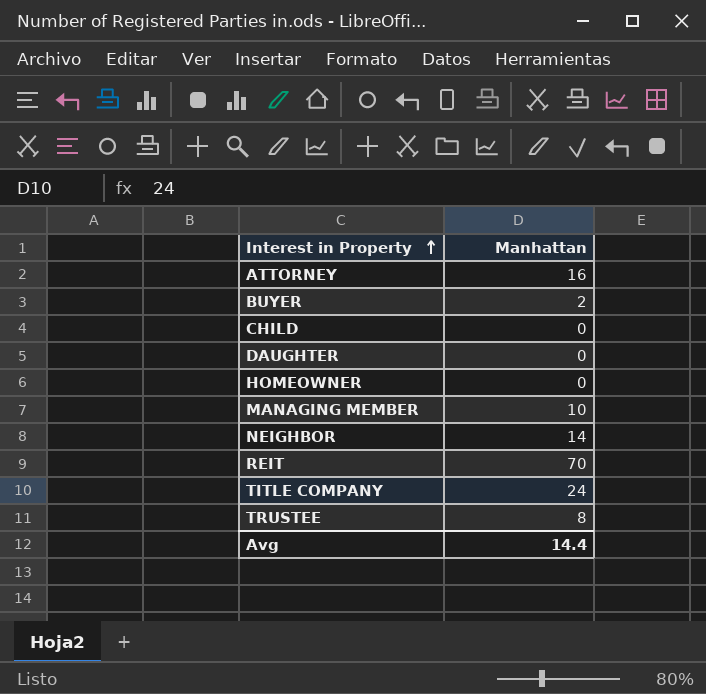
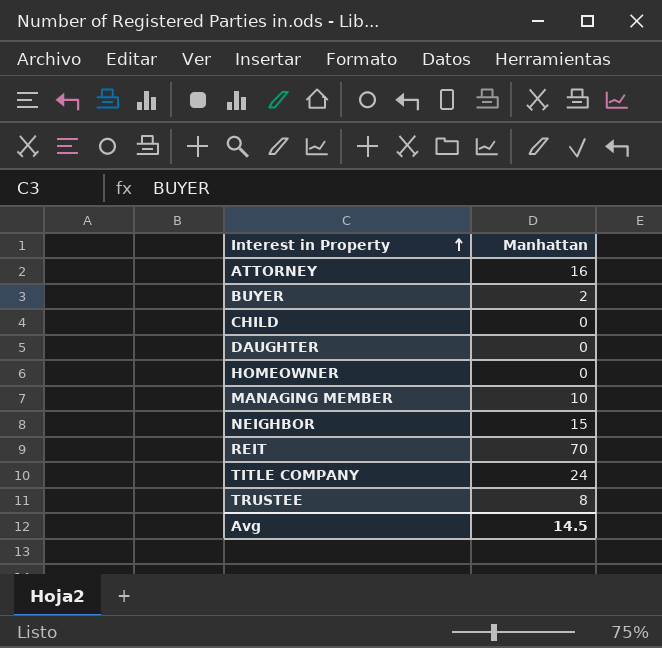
NEIGHBOR | Manhattan: 14 -> 15
Avg | Manhattan: 14.4 -> 14.5

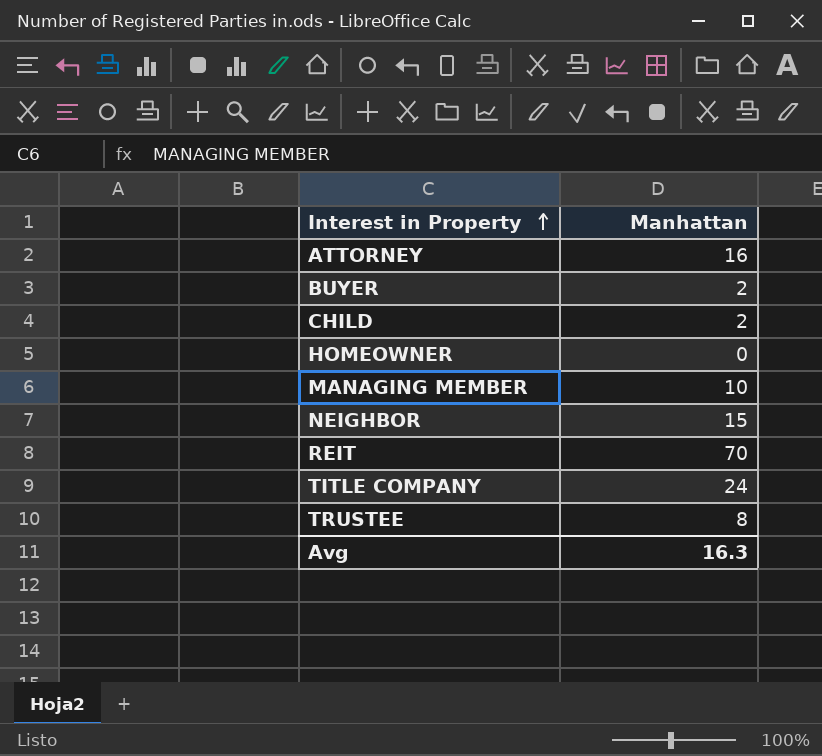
row DAUGHTER: 0 -> none
CHILD | Manhattan: 0 -> 2
Avg | Manhattan: 14.5 -> 16.3

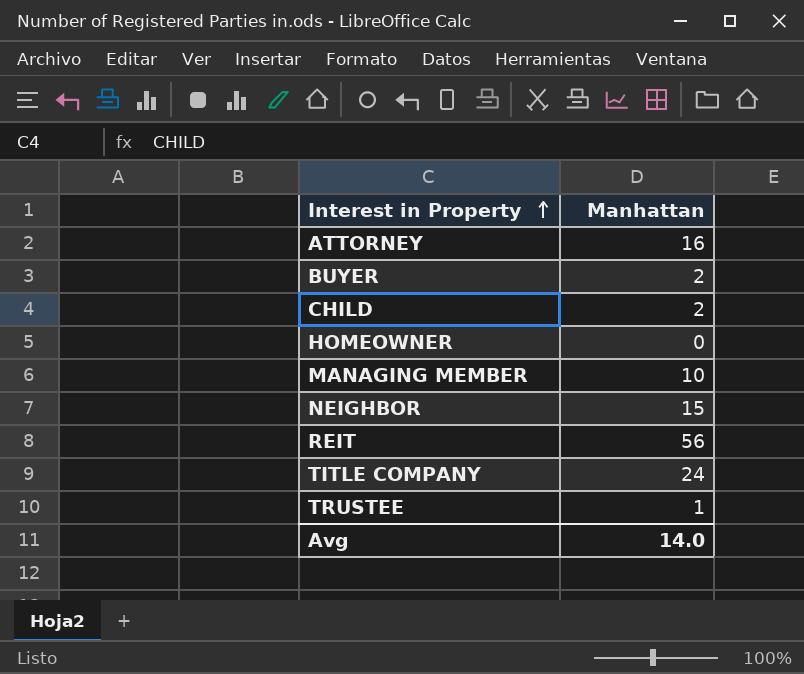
REIT | Manhattan: 70 -> 56
TRUSTEE | Manhattan: 8 -> 1
Avg | Manhattan: 16.3 -> 14.0

